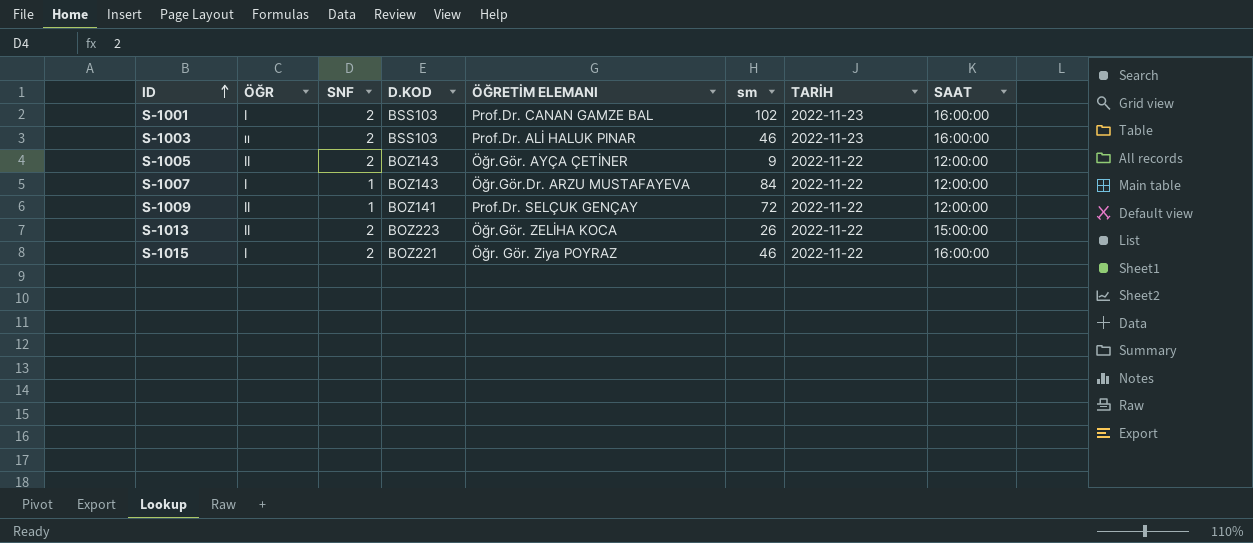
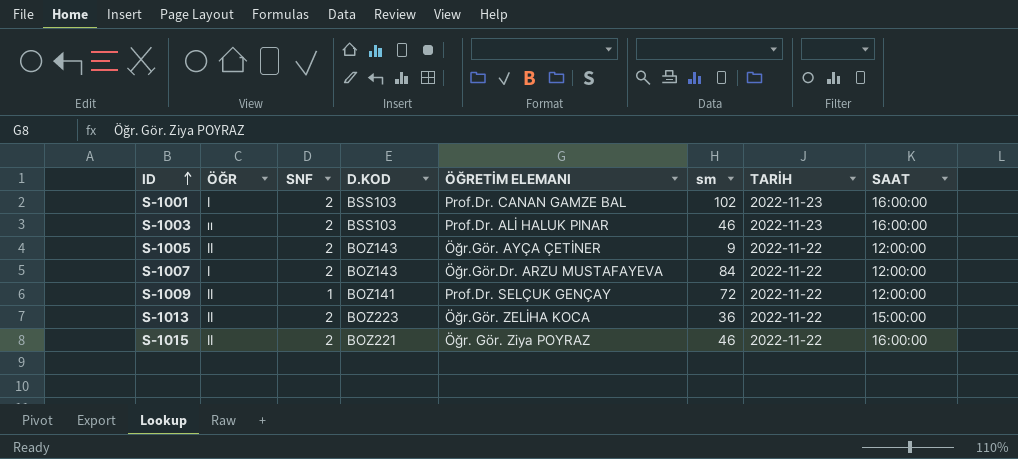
S-1007 | SNF: 1 -> 2
S-1013 | sm: 26 -> 36
S-1015 | ÖĞR: I -> II

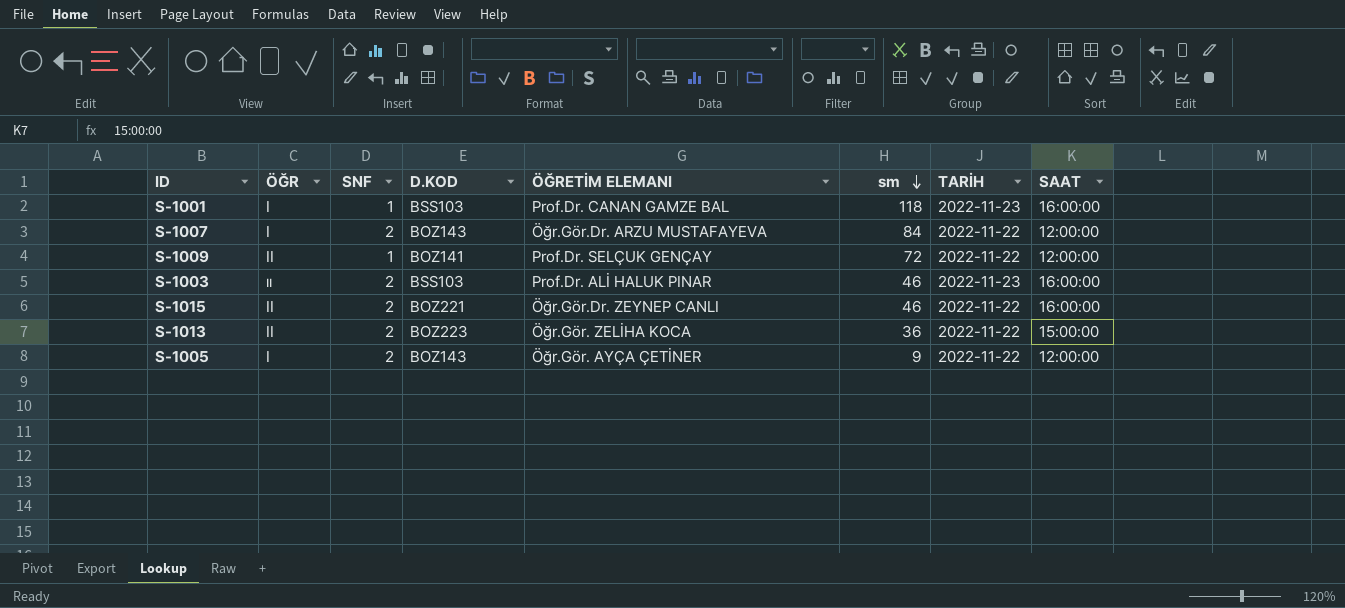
row order: ID ascending -> sm descending
S-1001 | SNF: 2 -> 1
S-1001 | sm: 102 -> 118
S-1015 | ÖĞRETİM ELEMANI: Öğr. Gör. Ziya POYRAZ -> Öğr.Gör.Dr. ZEYNEP CANLI
S-1005 | ÖĞR: II -> I

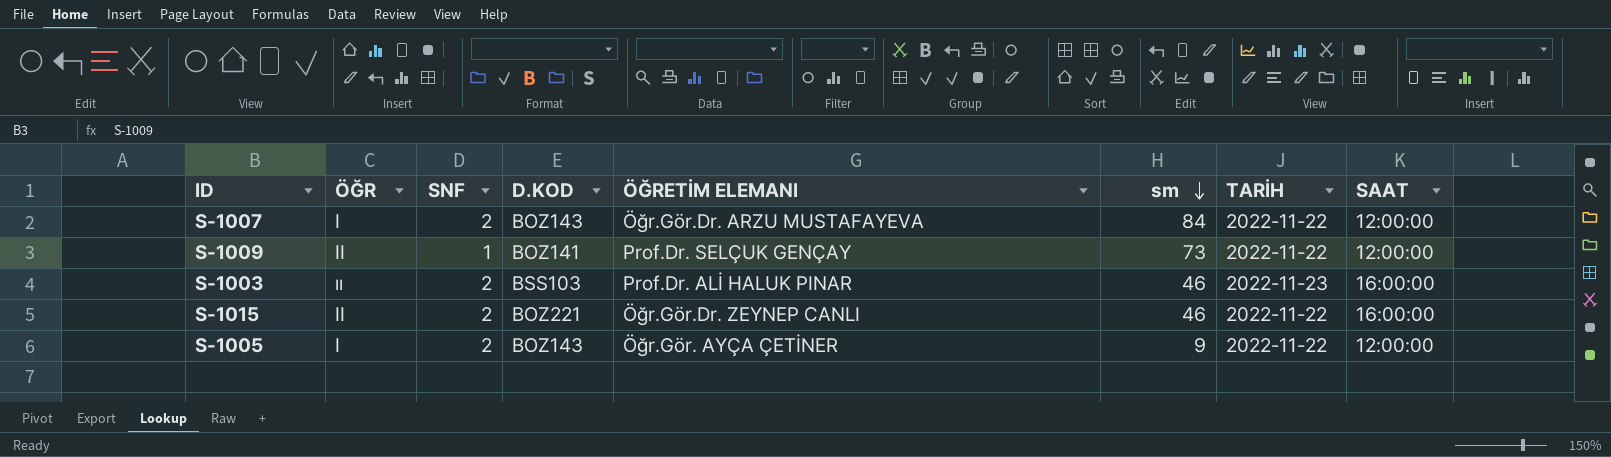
row S-1001: I | 1 | BSS103 | Prof.Dr. CANAN GAMZE BAL | 118 | 2022-11-23 | 16:00:00 -> none
row S-1013: II | 2 | BOZ223 | Öğr.Gör. ZELİHA KOCA | 36 | 2022-11-22 | 15:00:00 -> none
S-1009 | sm: 72 -> 73

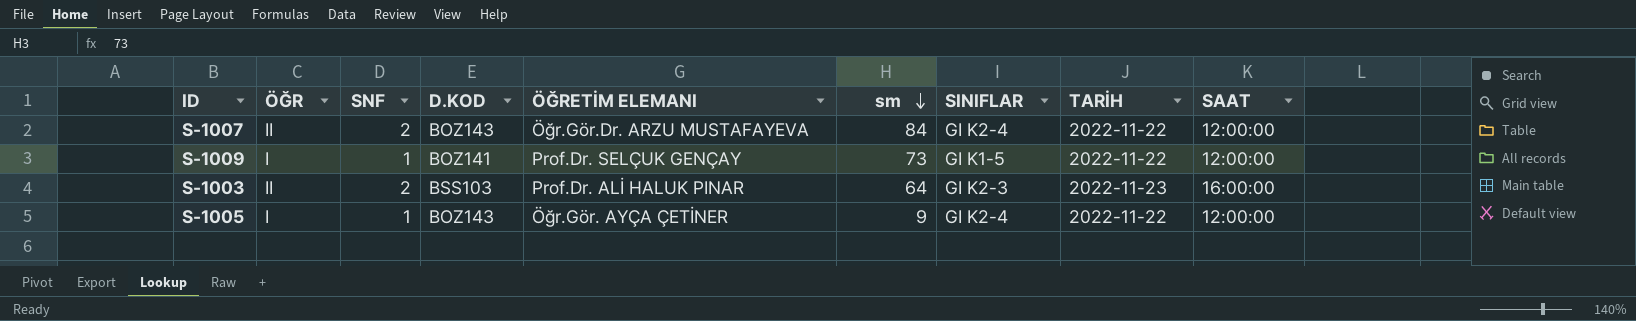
column SINIFLAR | position: none -> 7
row S-1015: II | 2 | BOZ221 | Öğr.Gör.Dr. ZEYNEP CANLI | 46 | 2022-11-22 | 16:00:00 -> none
S-1007 | ÖĞR: I -> II
S-1009 | ÖĞR: II -> I
S-1003 | ÖĞR: ıı -> II
S-1003 | sm: 46 -> 64
S-1005 | SNF: 2 -> 1

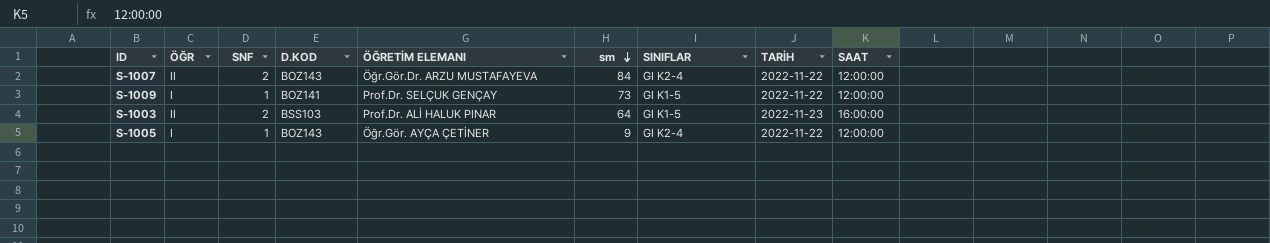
S-1003 | SINIFLAR: GI K2-3 -> GI K1-5

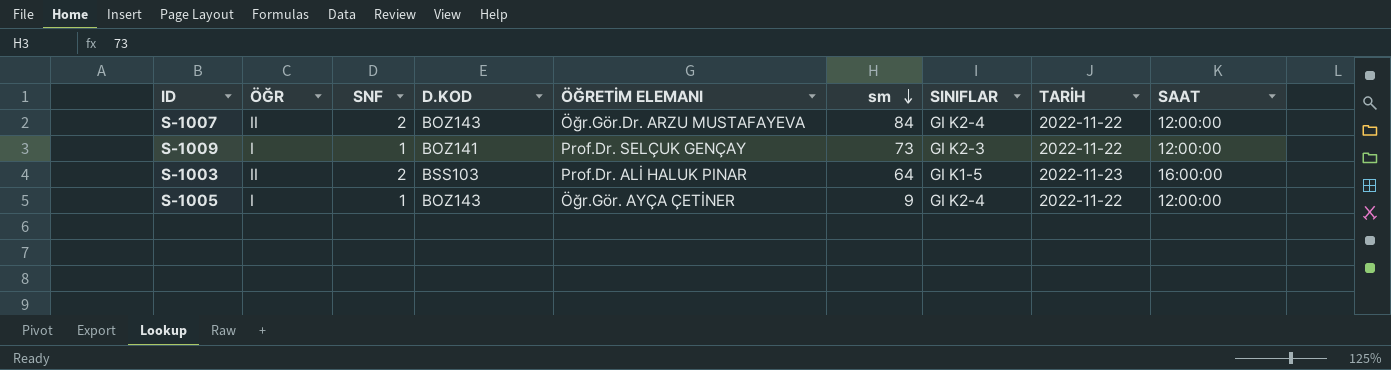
S-1009 | SINIFLAR: GI K1-5 -> GI K2-3

